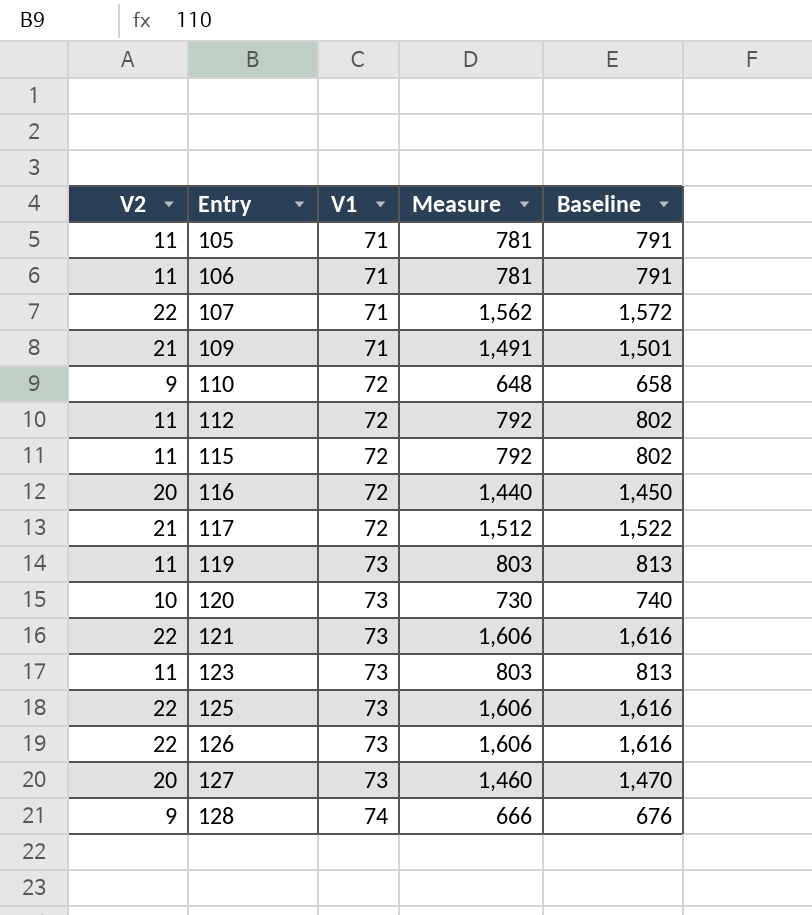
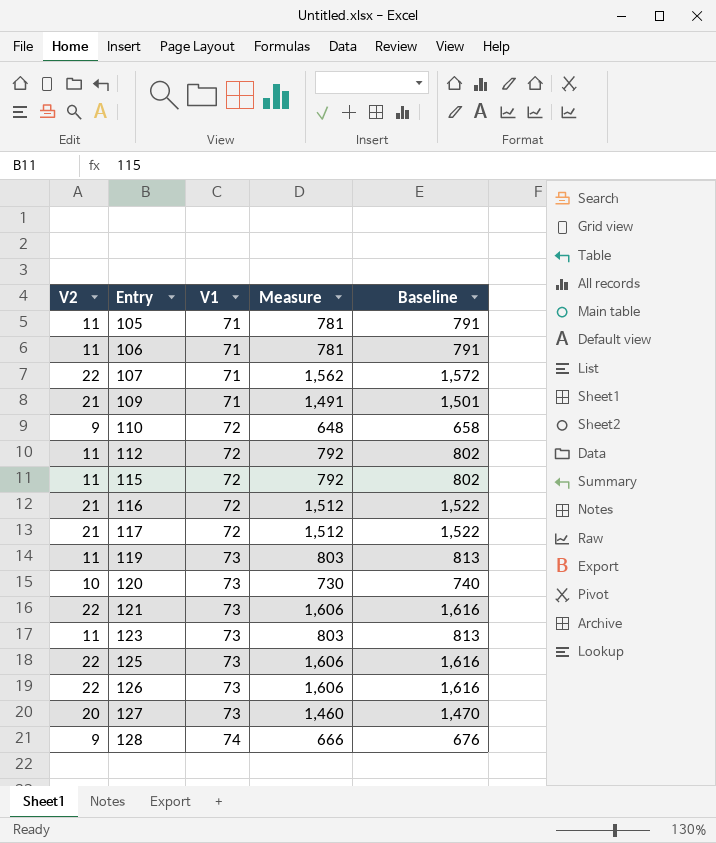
116 | V2: 20 -> 21
116 | Measure: 1,440 -> 1,512
116 | Baseline: 1,450 -> 1,522

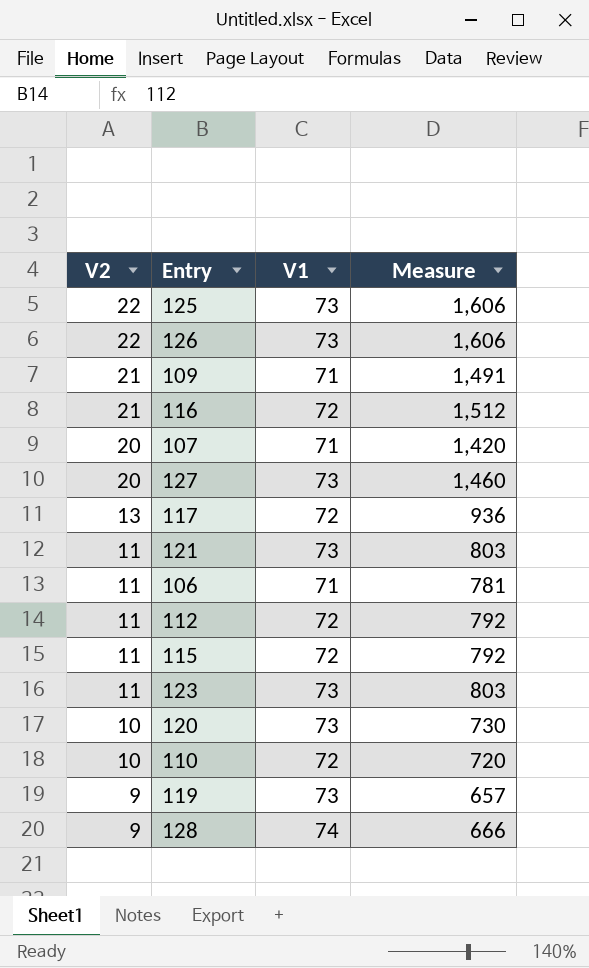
row order: Entry ascending -> V2 descending
column Baseline | formula: [Measure] + 10 -> none
row 105: 11 | 71 | 781 | 791 -> none
107 | V2: 22 -> 20
107 | Measure: 1,562 -> 1,420
117 | V2: 21 -> 13
117 | Measure: 1,512 -> 936
121 | V2: 22 -> 11
121 | Measure: 1,606 -> 803
110 | V2: 9 -> 10
110 | Measure: 648 -> 720
119 | V2: 11 -> 9
119 | Measure: 803 -> 657

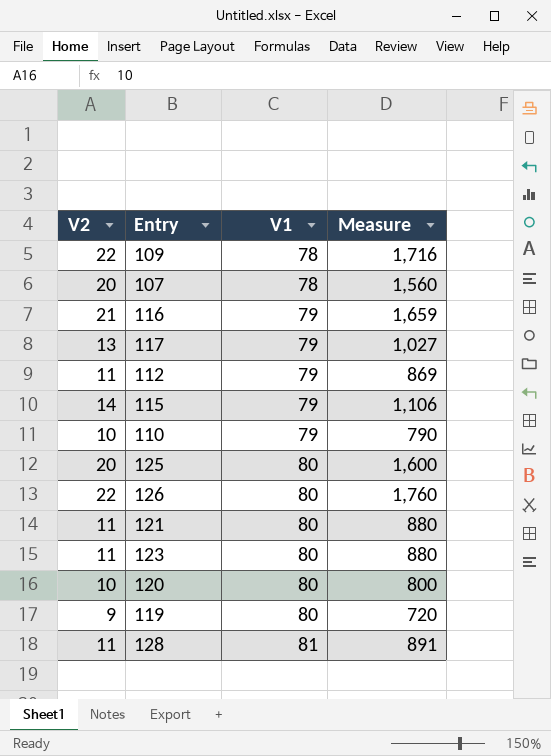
row order: V2 descending -> V1 ascending
row 127: 20 | 73 | 1,460 -> none
row 106: 11 | 71 | 781 -> none
109 | V2: 21 -> 22
109 | V1: 71 -> 78
109 | Measure: 1,491 -> 1,716
107 | V1: 71 -> 78
107 | Measure: 1,420 -> 1,560
116 | V1: 72 -> 79
116 | Measure: 1,512 -> 1,659
117 | V1: 72 -> 79
117 | Measure: 936 -> 1,027
112 | V1: 72 -> 79
112 | Measure: 792 -> 869
115 | V2: 11 -> 14
115 | V1: 72 -> 79
115 | Measure: 792 -> 1,106
110 | V1: 72 -> 79
110 | Measure: 720 -> 790
125 | V2: 22 -> 20
125 | V1: 73 -> 80
125 | Measure: 1,606 -> 1,600
126 | V1: 73 -> 80
126 | Measure: 1,606 -> 1,760
121 | V1: 73 -> 80
121 | Measure: 803 -> 880
123 | V1: 73 -> 80
123 | Measure: 803 -> 880
120 | V1: 73 -> 80
120 | Measure: 730 -> 800
119 | V1: 73 -> 80
119 | Measure: 657 -> 720
128 | V2: 9 -> 11
128 | V1: 74 -> 81
128 | Measure: 666 -> 891

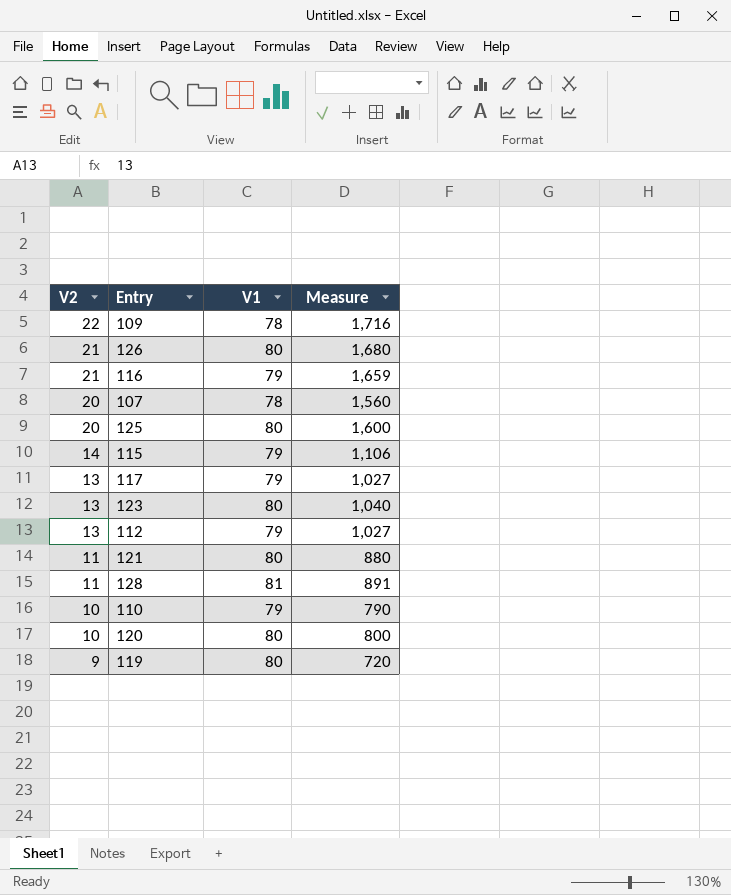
row order: V1 ascending -> V2 descending
126 | V2: 22 -> 21
126 | Measure: 1,760 -> 1,680
123 | V2: 11 -> 13
123 | Measure: 880 -> 1,040
112 | V2: 11 -> 13
112 | Measure: 869 -> 1,027

